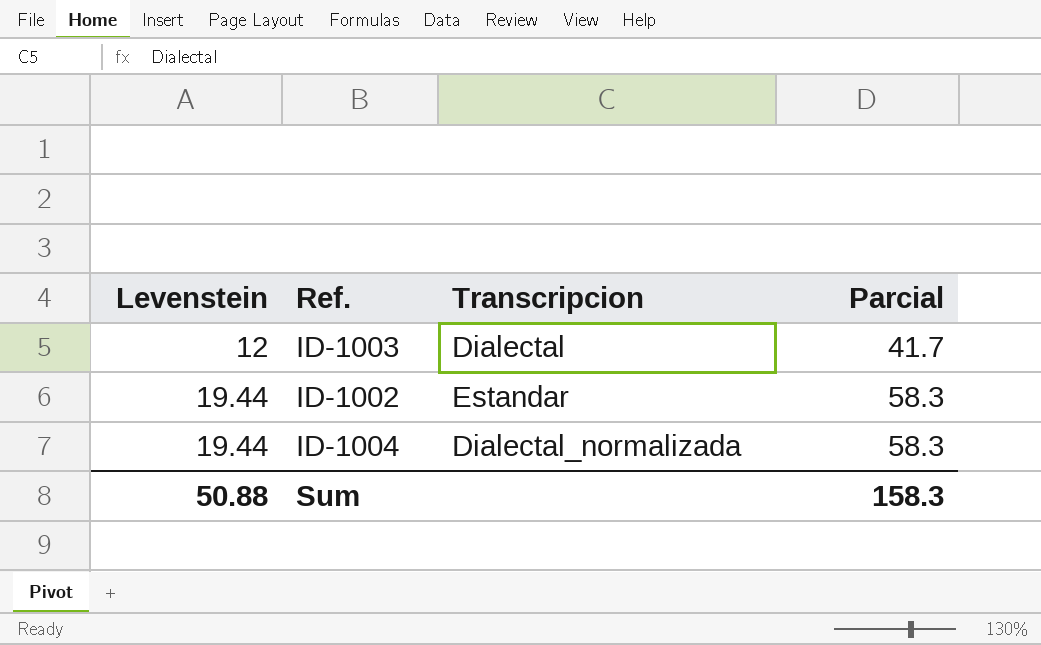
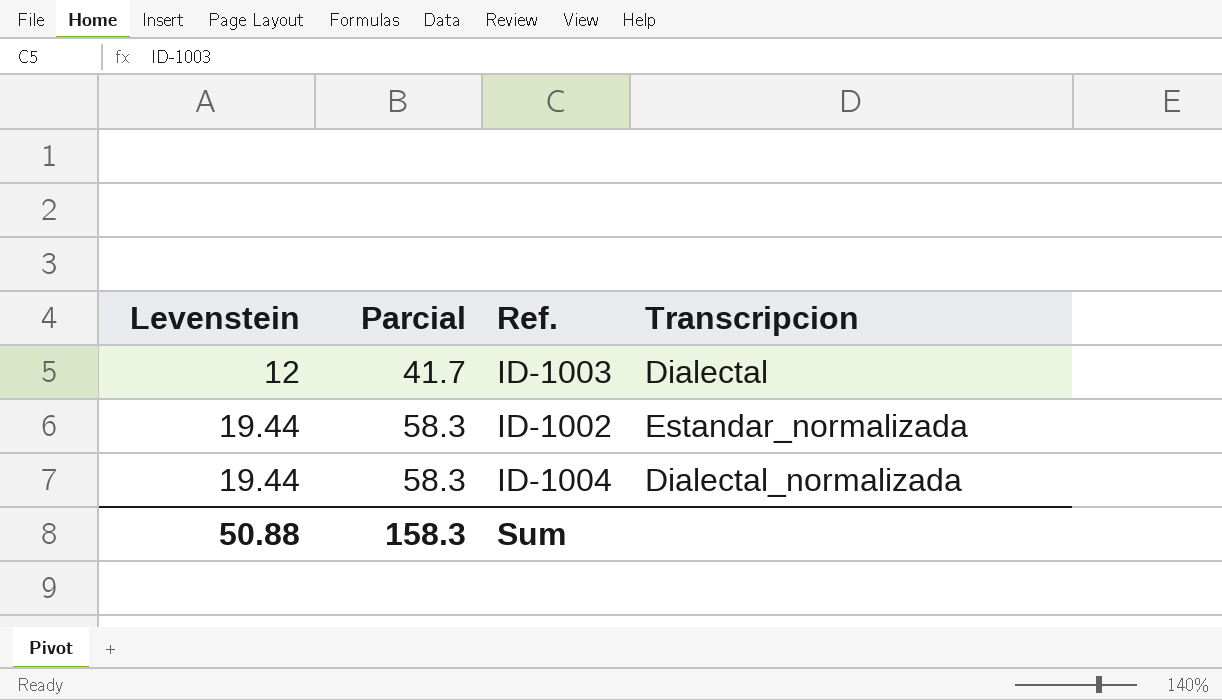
column Parcial | position: 4 -> 2
ID-1002 | Transcripcion: Estandar -> Estandar_normalizada

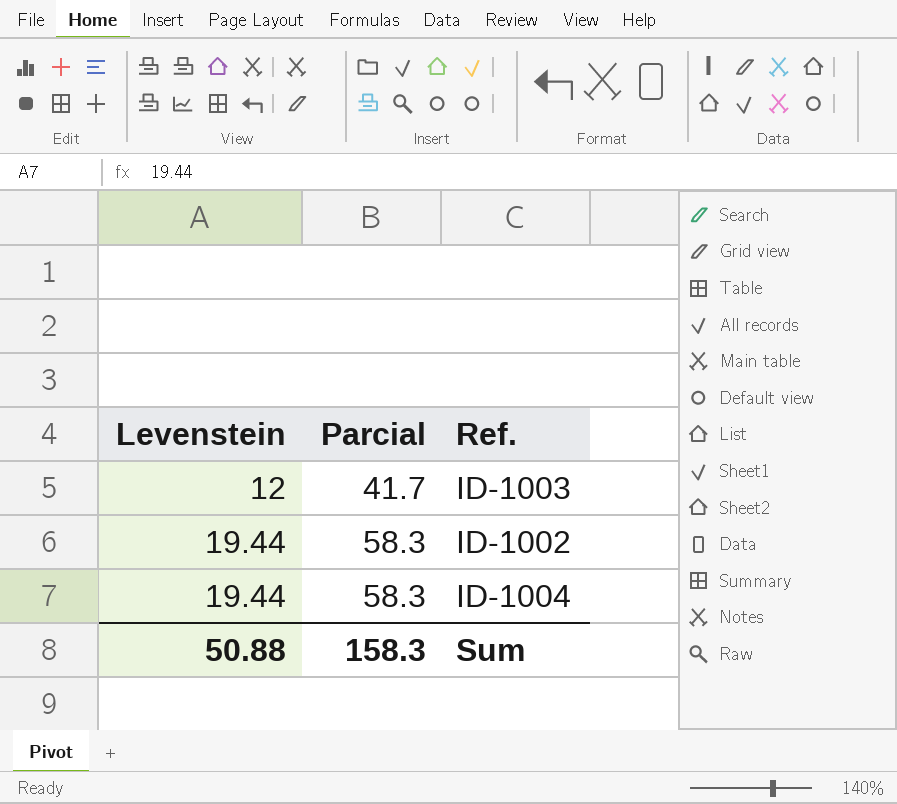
column Transcripcion | position: 4 -> none

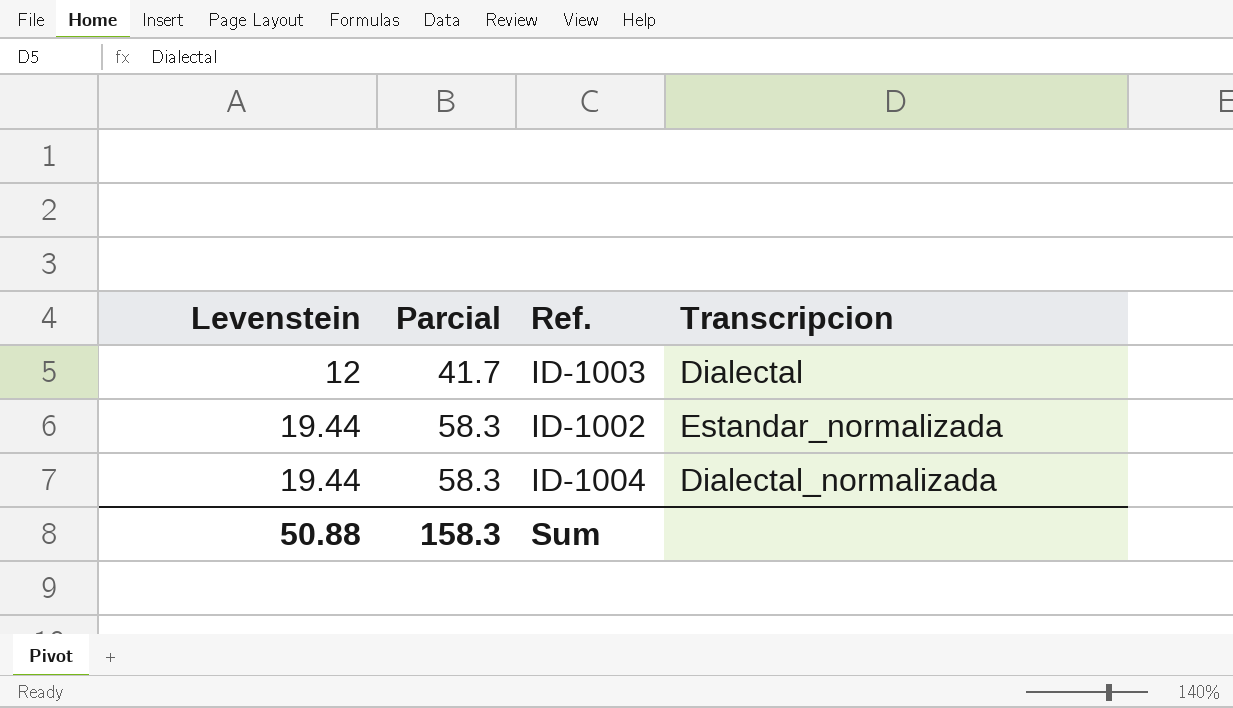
column Transcripcion | position: none -> 4

